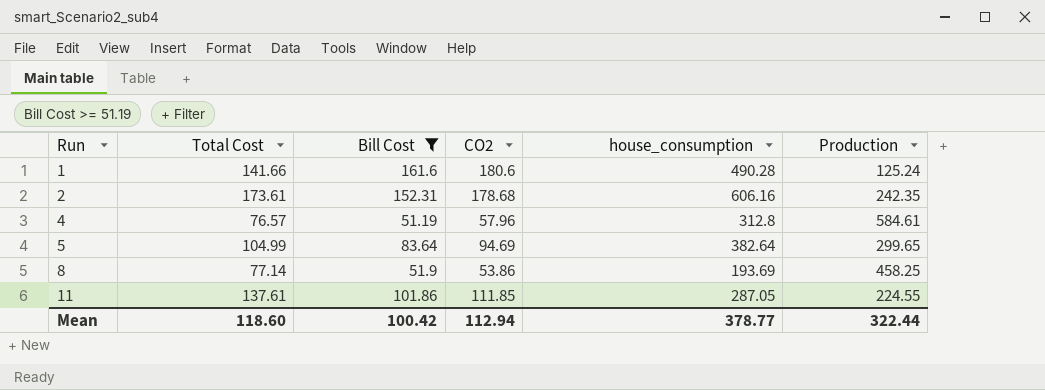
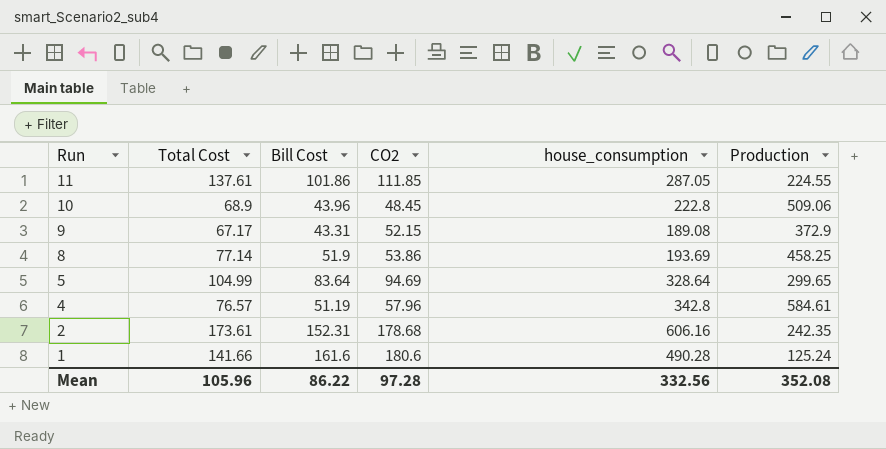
filter: Bill Cost >= 51.19 -> none
row order: Run ascending -> Run descending
5 | house_consumption: 382.64 -> 328.64
4 | house_consumption: 312.8 -> 342.8
Mean | Total Cost: 118.60 -> 105.96
Mean | Bill Cost: 100.42 -> 86.22
Mean | CO2: 112.94 -> 97.28
Mean | house_consumption: 378.77 -> 332.56
Mean | Production: 322.44 -> 352.08

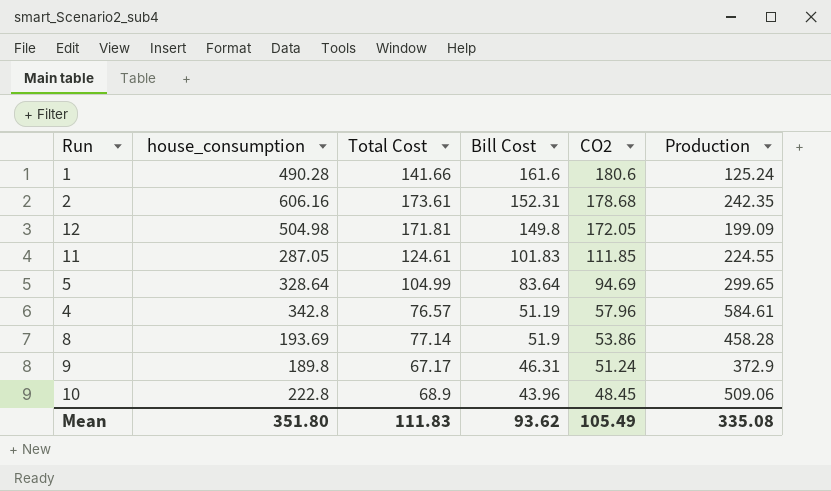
row order: Run descending -> CO2 descending
column house_consumption | position: 5 -> 2
row 12: none -> 504.98 | 171.81 | 149.8 | 172.05 | 199.09
11 | Total Cost: 137.61 -> 124.61
11 | Bill Cost: 101.86 -> 101.83
8 | Production: 458.25 -> 458.28
9 | house_consumption: 189.08 -> 189.8
9 | Bill Cost: 43.31 -> 46.31
9 | CO2: 52.15 -> 51.24
Mean | house_consumption: 332.56 -> 351.80
Mean | Total Cost: 105.96 -> 111.83
Mean | Bill Cost: 86.22 -> 93.62
Mean | CO2: 97.28 -> 105.49
Mean | Production: 352.08 -> 335.08

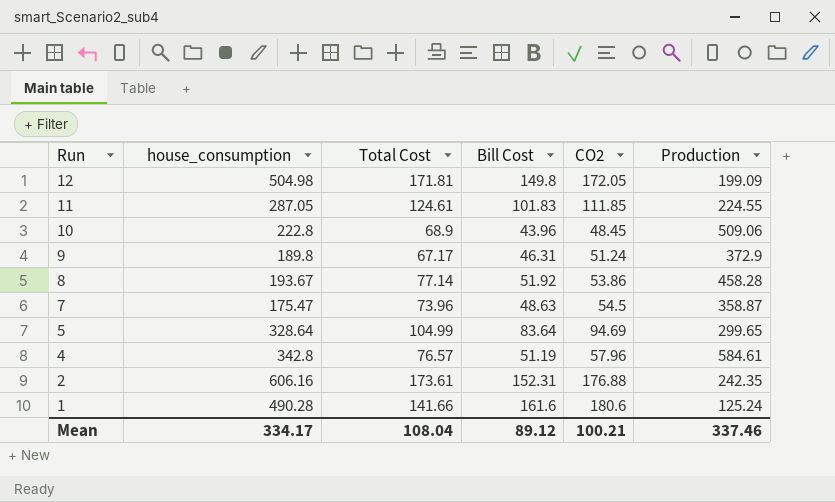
row order: CO2 descending -> Run descending
8 | house_consumption: 193.69 -> 193.67
8 | Bill Cost: 51.9 -> 51.92
row 7: none -> 175.47 | 73.96 | 48.63 | 54.5 | 358.87
2 | CO2: 178.68 -> 176.88
Mean | house_consumption: 351.80 -> 334.17
Mean | Total Cost: 111.83 -> 108.04
Mean | Bill Cost: 93.62 -> 89.12
Mean | CO2: 105.49 -> 100.21
Mean | Production: 335.08 -> 337.46

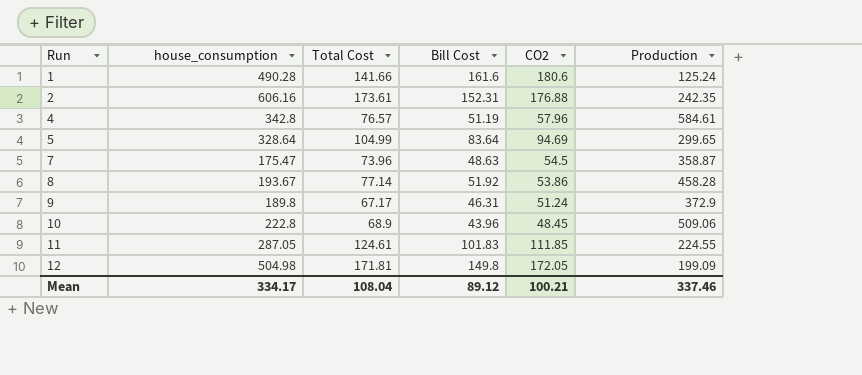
row order: Run descending -> Run ascending

